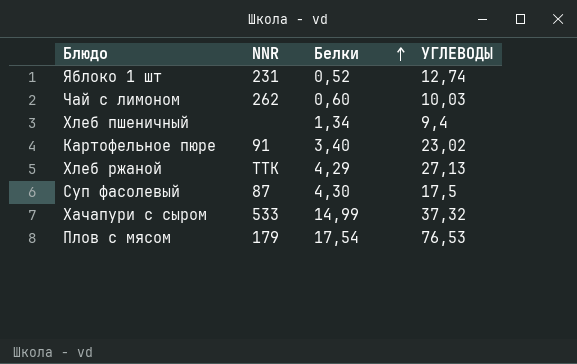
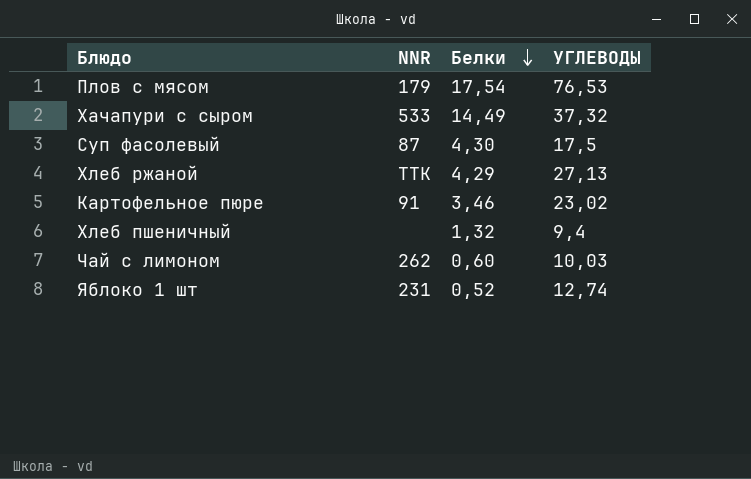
row order: Белки ascending -> Белки descending
Хачапури с сыром | Белки: 14,99 -> 14,49
Картофельное пюре | Белки: 3,40 -> 3,46
Хлеб пшеничный | Белки: 1,34 -> 1,32

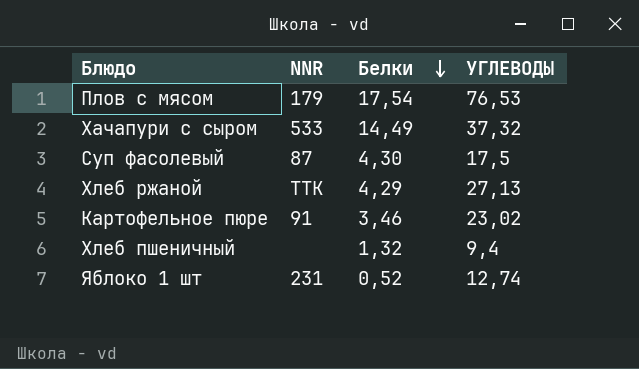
row Чай с лимоном: 262 | 0,60 | 10,03 -> none

